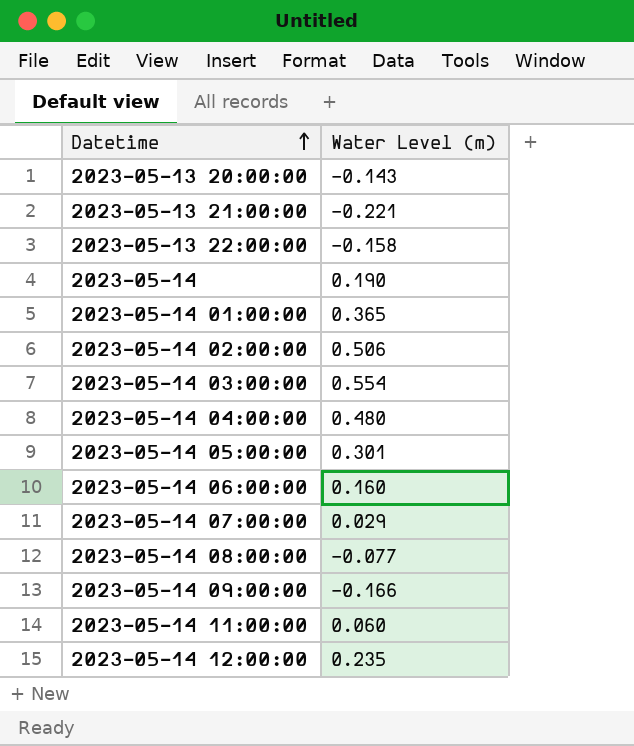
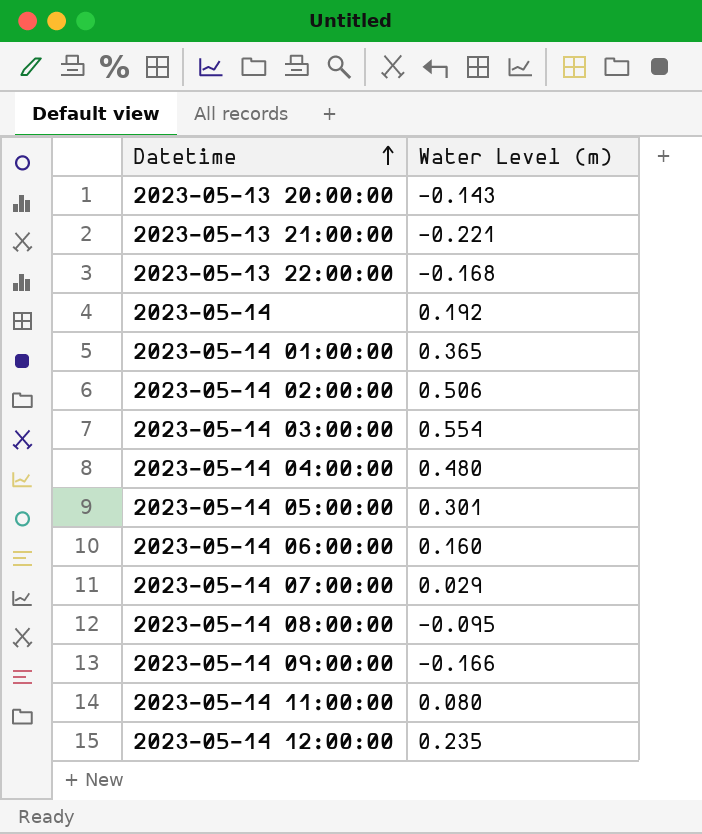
2023-05-13 22:00:00 | Water Level (m): -0.158 -> -0.168
2023-05-14 | Water Level (m): 0.190 -> 0.192
2023-05-14 08:00:00 | Water Level (m): -0.077 -> -0.095
2023-05-14 11:00:00 | Water Level (m): 0.060 -> 0.080

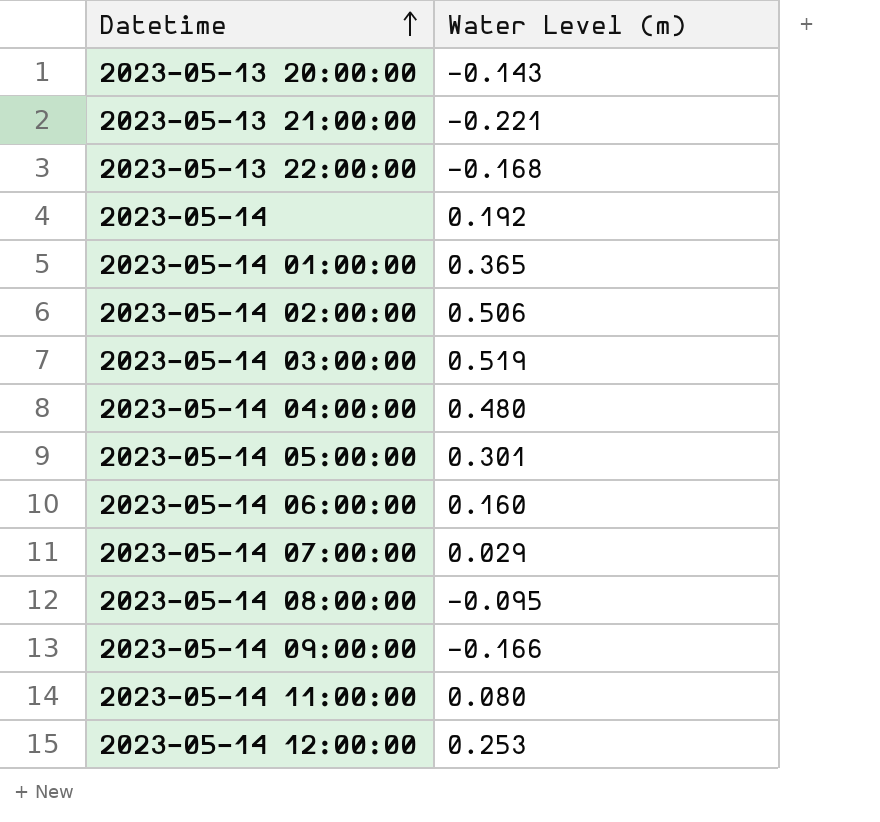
2023-05-14 03:00:00 | Water Level (m): 0.554 -> 0.519
2023-05-14 12:00:00 | Water Level (m): 0.235 -> 0.253

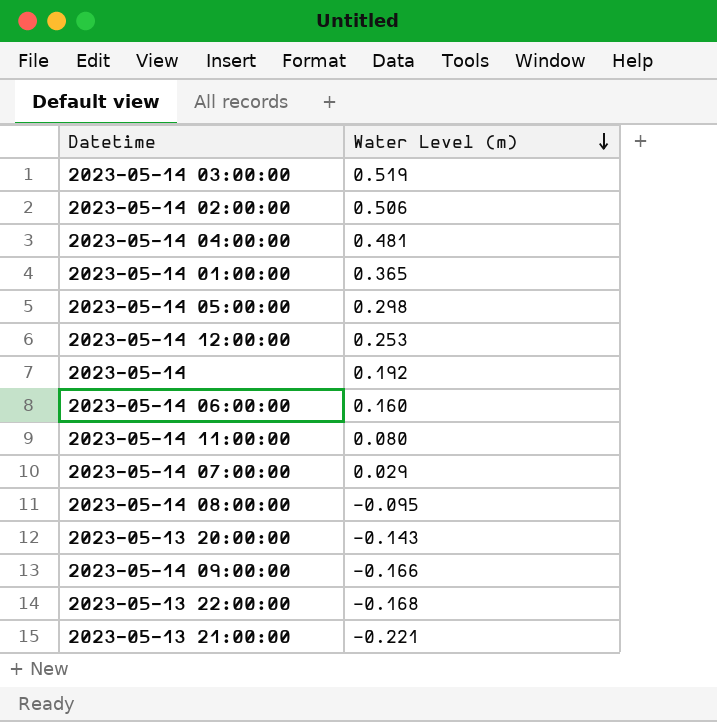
row order: Datetime ascending -> Water Level (m) descending
2023-05-14 04:00:00 | Water Level (m): 0.480 -> 0.481
2023-05-14 05:00:00 | Water Level (m): 0.301 -> 0.298

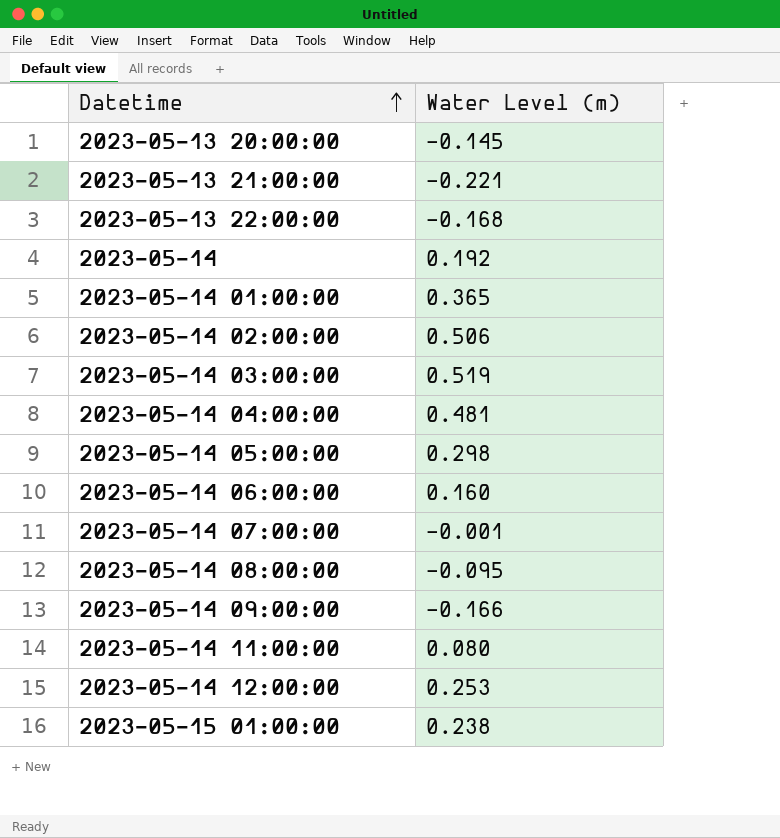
row order: Water Level (m) descending -> Datetime ascending
2023-05-13 20:00:00 | Water Level (m): -0.143 -> -0.145
2023-05-14 07:00:00 | Water Level (m): 0.029 -> -0.001
row 2023-05-15 01:00:00: none -> 0.238

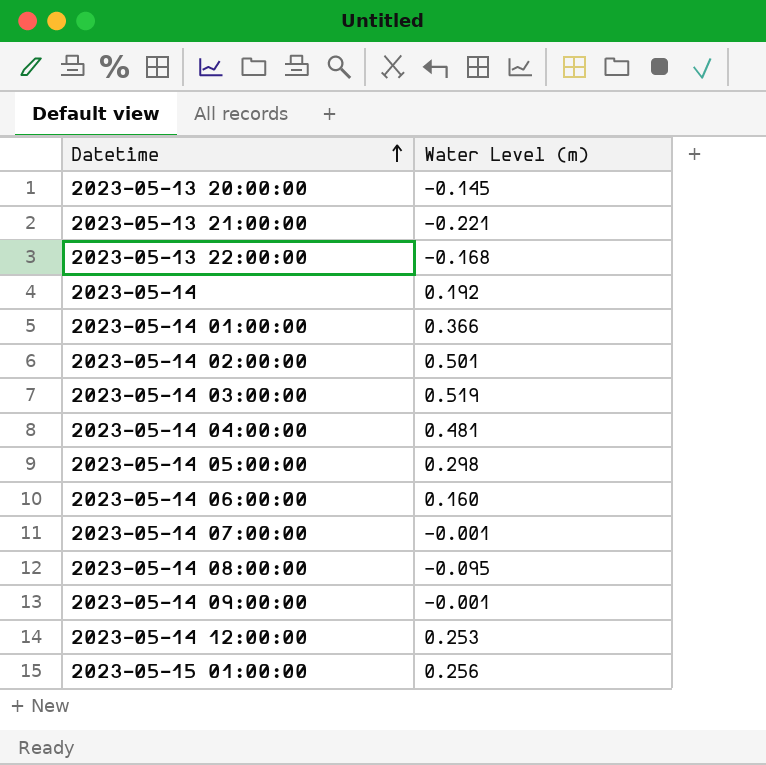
row 2023-05-14 11:00:00: 0.080 -> none
2023-05-14 01:00:00 | Water Level (m): 0.365 -> 0.366
2023-05-14 02:00:00 | Water Level (m): 0.506 -> 0.501
2023-05-14 09:00:00 | Water Level (m): -0.166 -> -0.001
2023-05-15 01:00:00 | Water Level (m): 0.238 -> 0.256

